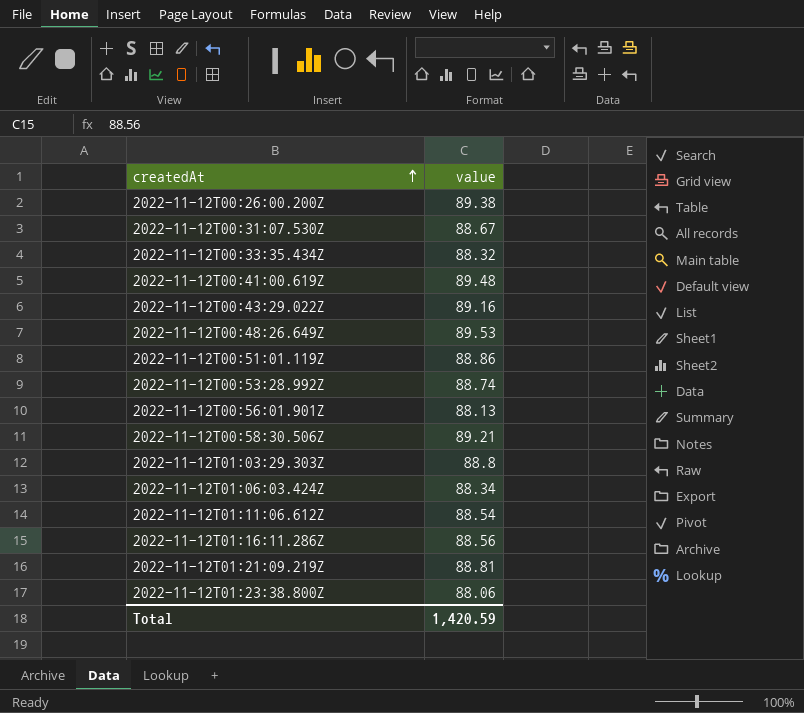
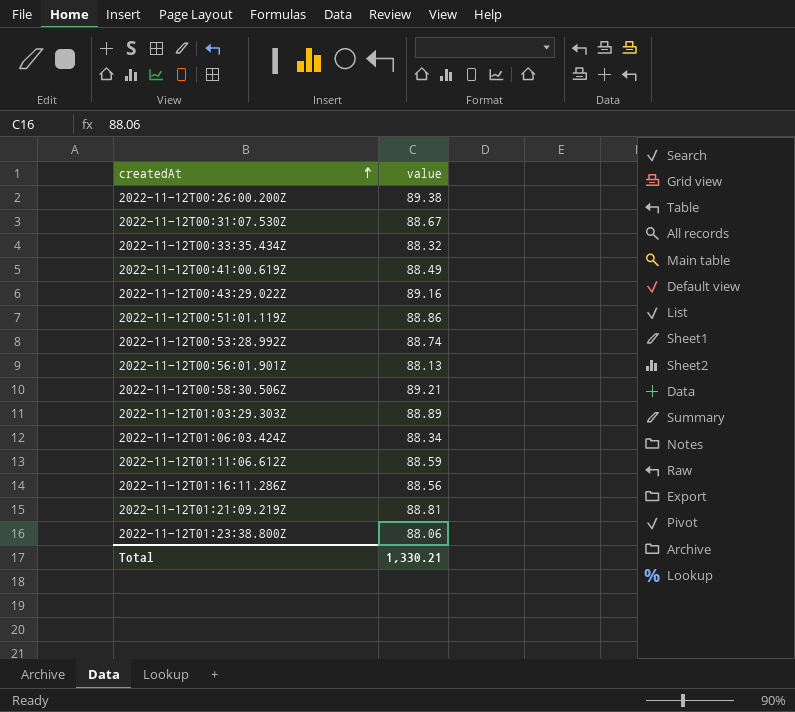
row 2022-11-12T00:48:26.649Z: 89.53 -> none
2022-11-12T00:41:00.619Z | value: 89.48 -> 88.49
2022-11-12T01:03:29.303Z | value: 88.8 -> 88.89
2022-11-12T01:11:06.612Z | value: 88.54 -> 88.59
Total | value: 1,420.59 -> 1,330.21

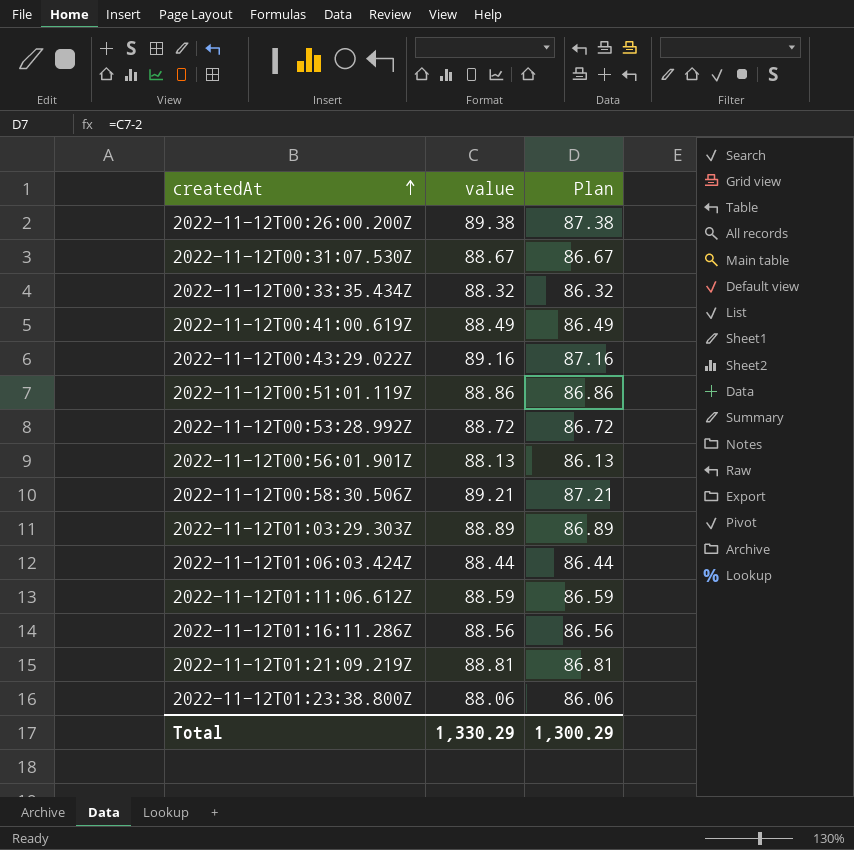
column Plan | formula: none -> [value] - 2
2022-11-12T00:53:28.992Z | value: 88.74 -> 88.72
2022-11-12T01:06:03.424Z | value: 88.34 -> 88.44
Total | value: 1,330.21 -> 1,330.29

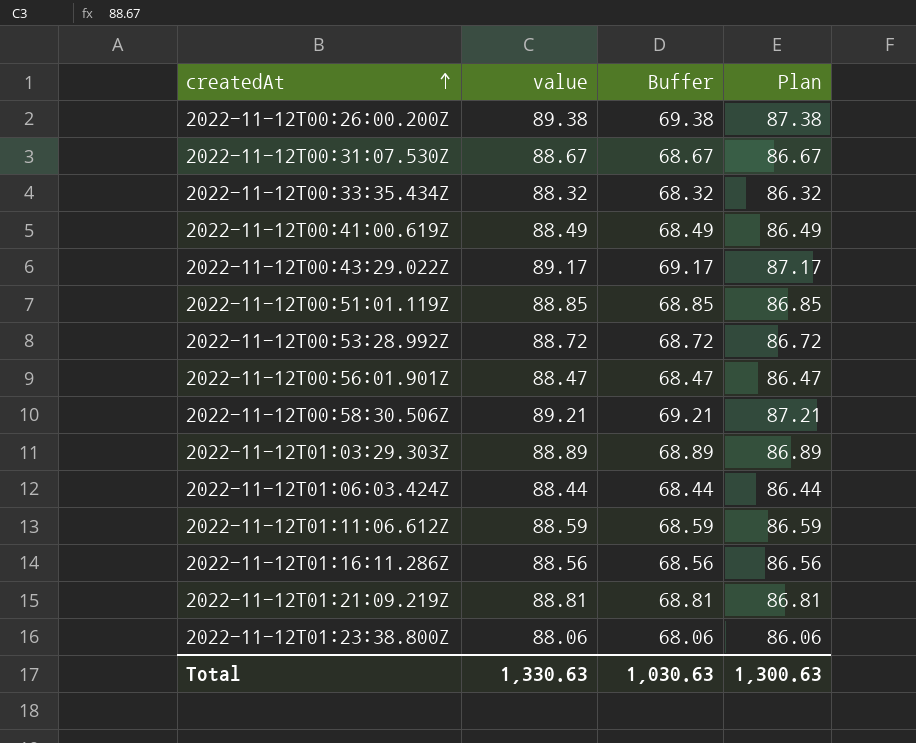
column Buffer | formula: none -> [value] - 20
2022-11-12T00:43:29.022Z | value: 89.16 -> 89.17
2022-11-12T00:43:29.022Z | Plan: 87.16 -> 87.17
2022-11-12T00:51:01.119Z | value: 88.86 -> 88.85
2022-11-12T00:51:01.119Z | Plan: 86.86 -> 86.85
2022-11-12T00:56:01.901Z | value: 88.13 -> 88.47
2022-11-12T00:56:01.901Z | Plan: 86.13 -> 86.47
Total | value: 1,330.29 -> 1,330.63
Total | Plan: 1,300.29 -> 1,300.63

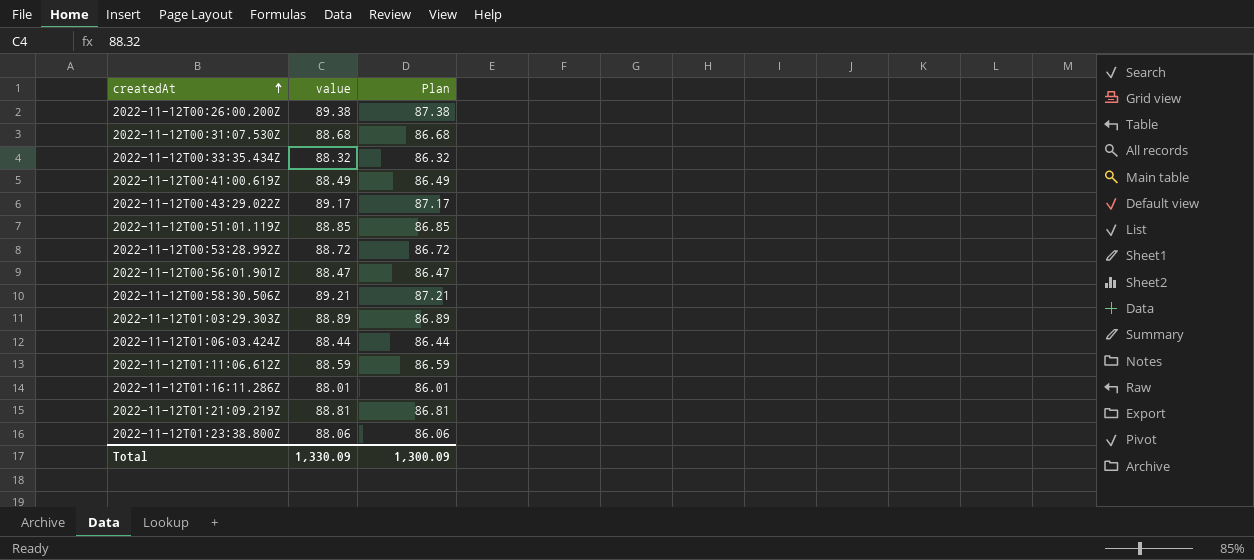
column Buffer | formula: [value] - 20 -> none
2022-11-12T00:31:07.530Z | value: 88.67 -> 88.68
2022-11-12T00:31:07.530Z | Plan: 86.67 -> 86.68
2022-11-12T01:16:11.286Z | value: 88.56 -> 88.01
2022-11-12T01:16:11.286Z | Plan: 86.56 -> 86.01
Total | value: 1,330.63 -> 1,330.09
Total | Plan: 1,300.63 -> 1,300.09

